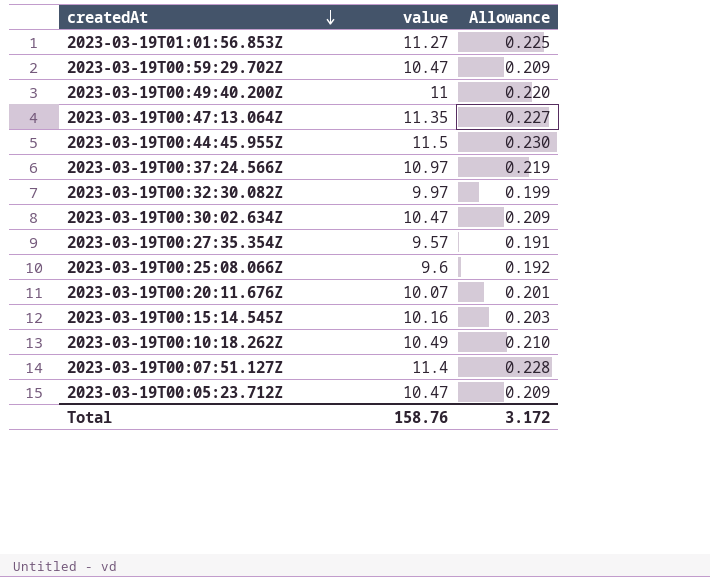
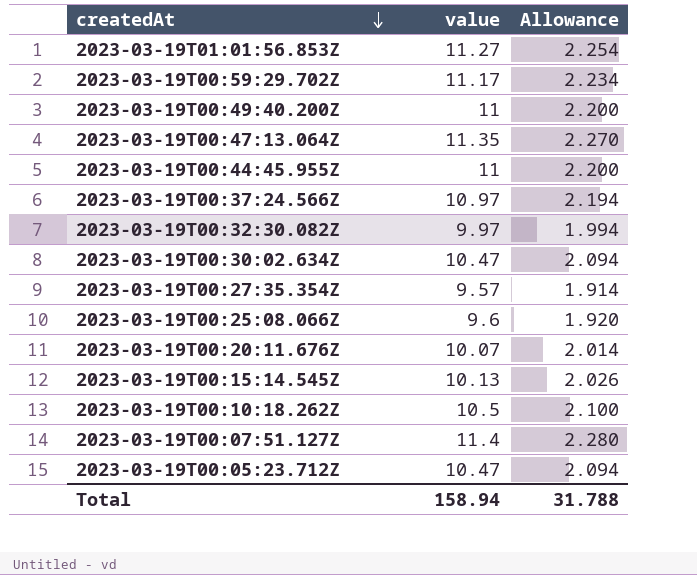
column Allowance | formula: [value] * 0.02 -> [value] * 0.2
2023-03-19T00:59:29.702Z | value: 10.47 -> 11.17
2023-03-19T00:44:45.955Z | value: 11.5 -> 11
2023-03-19T00:15:14.545Z | value: 10.16 -> 10.13
2023-03-19T00:10:18.262Z | value: 10.49 -> 10.5
Total | value: 158.76 -> 158.94
Total | Allowance: 3.172 -> 31.788

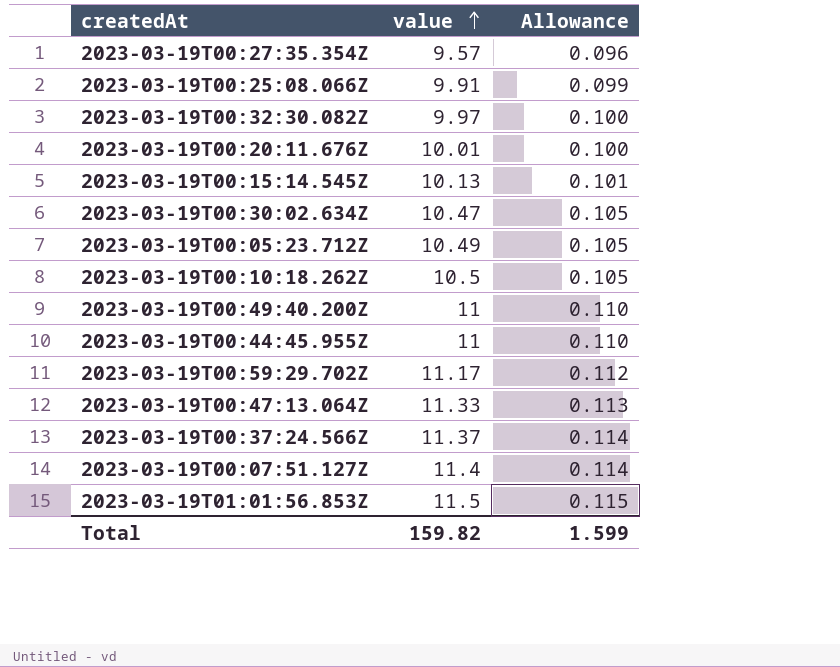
row order: createdAt descending -> value ascending
column Allowance | formula: [value] * 0.2 -> [value] * 0.01
2023-03-19T00:25:08.066Z | value: 9.6 -> 9.91
2023-03-19T00:20:11.676Z | value: 10.07 -> 10.01
2023-03-19T00:05:23.712Z | value: 10.47 -> 10.49
2023-03-19T00:47:13.064Z | value: 11.35 -> 11.33
2023-03-19T00:37:24.566Z | value: 10.97 -> 11.37
2023-03-19T01:01:56.853Z | value: 11.27 -> 11.5
Total | value: 158.94 -> 159.82
Total | Allowance: 31.788 -> 1.599

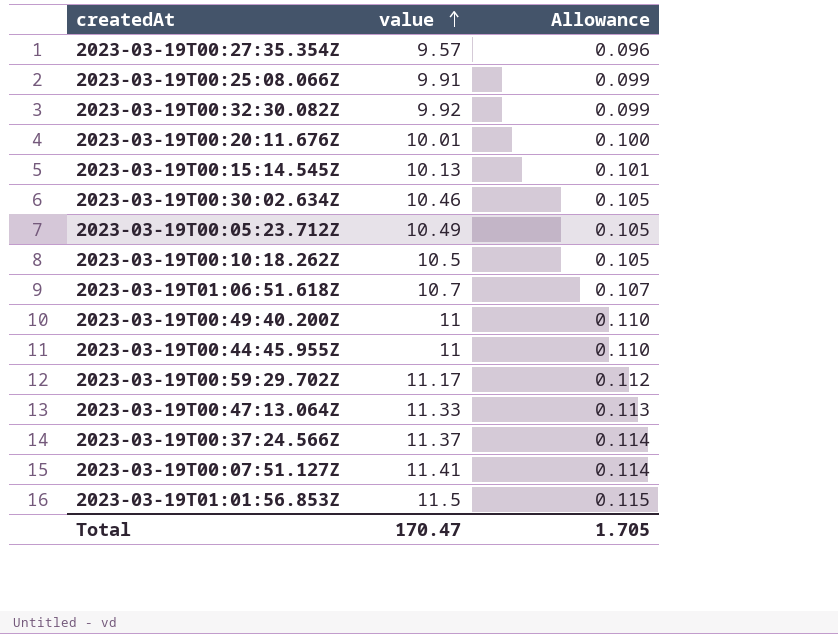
2023-03-19T00:32:30.082Z | value: 9.97 -> 9.92
2023-03-19T00:32:30.082Z | Allowance: 0.100 -> 0.099
2023-03-19T00:30:02.634Z | value: 10.47 -> 10.46
row 2023-03-19T01:06:51.618Z: none -> 10.7 | 0.107
2023-03-19T00:07:51.127Z | value: 11.4 -> 11.41
Total | value: 159.82 -> 170.47
Total | Allowance: 1.599 -> 1.705

